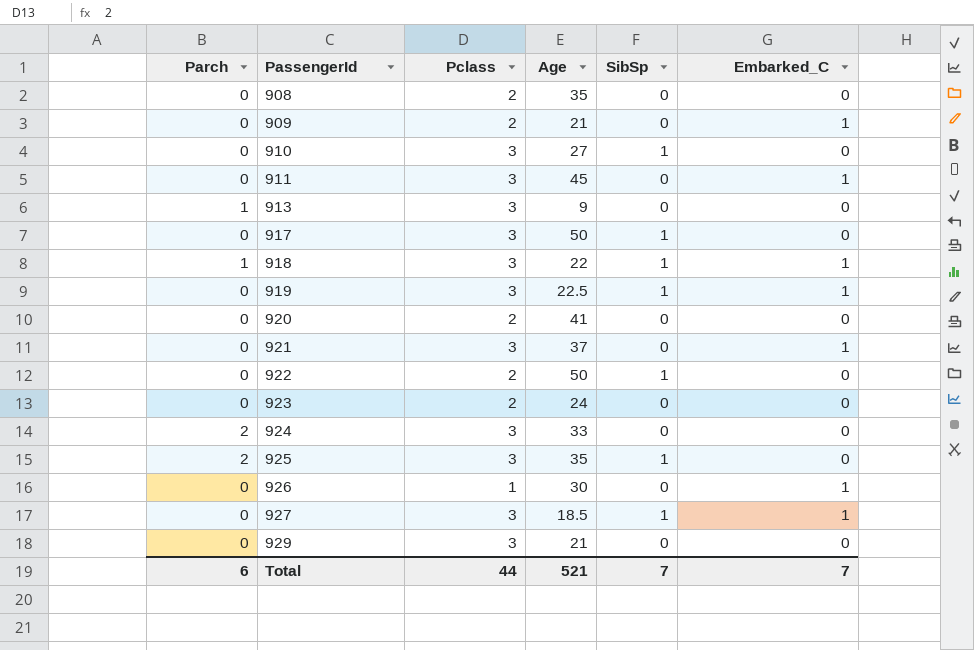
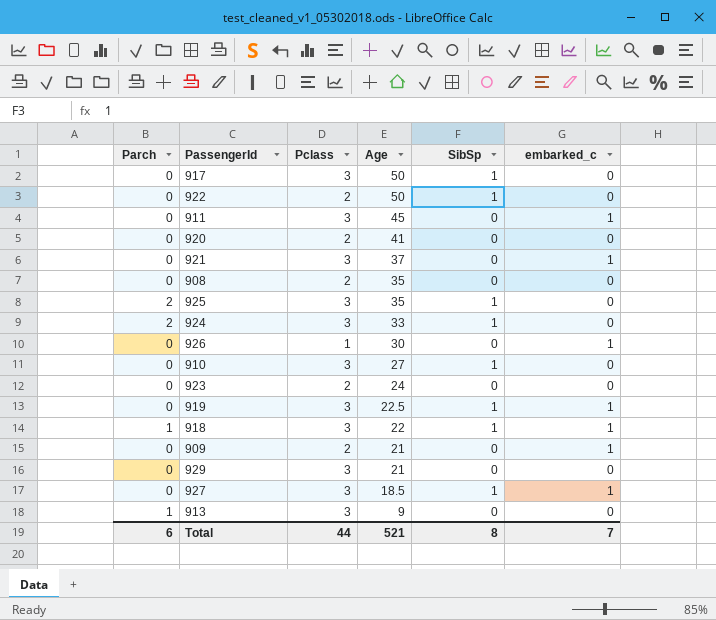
row order: PassengerId ascending -> Age descending
column name: Embarked_C -> embarked_c
924 | SibSp: 0 -> 1
Total | SibSp: 7 -> 8

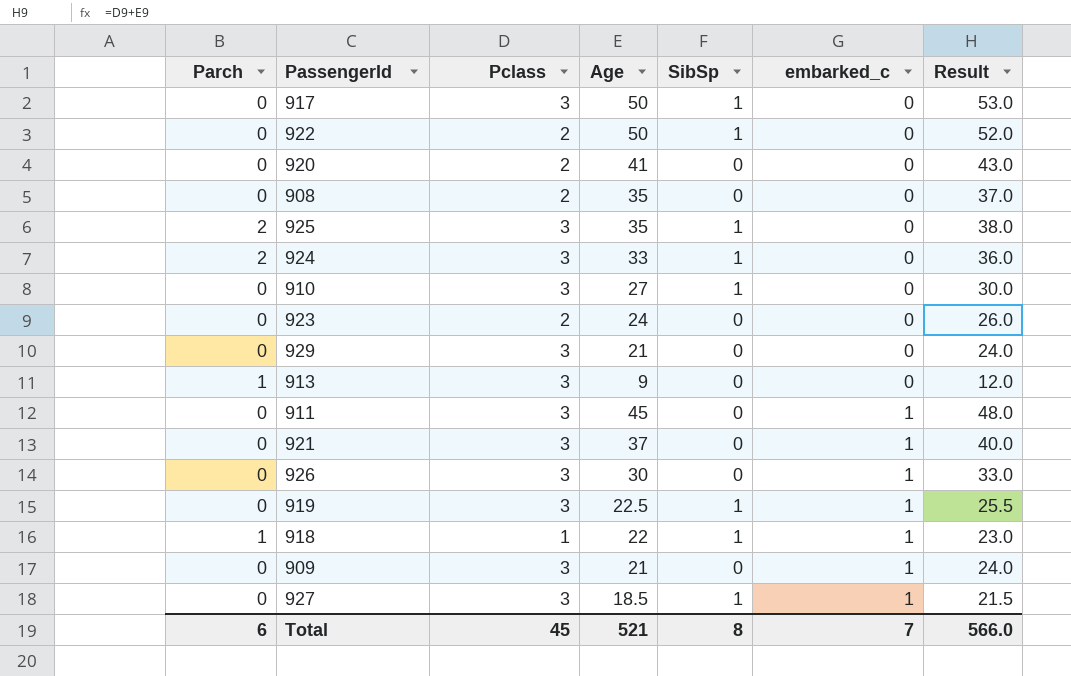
row order: Age descending -> embarked_c ascending
column Result | formula: none -> [Pclass] + [Age]
926 | Pclass: 1 -> 3
918 | Pclass: 3 -> 1
909 | Pclass: 2 -> 3
Total | Pclass: 44 -> 45

